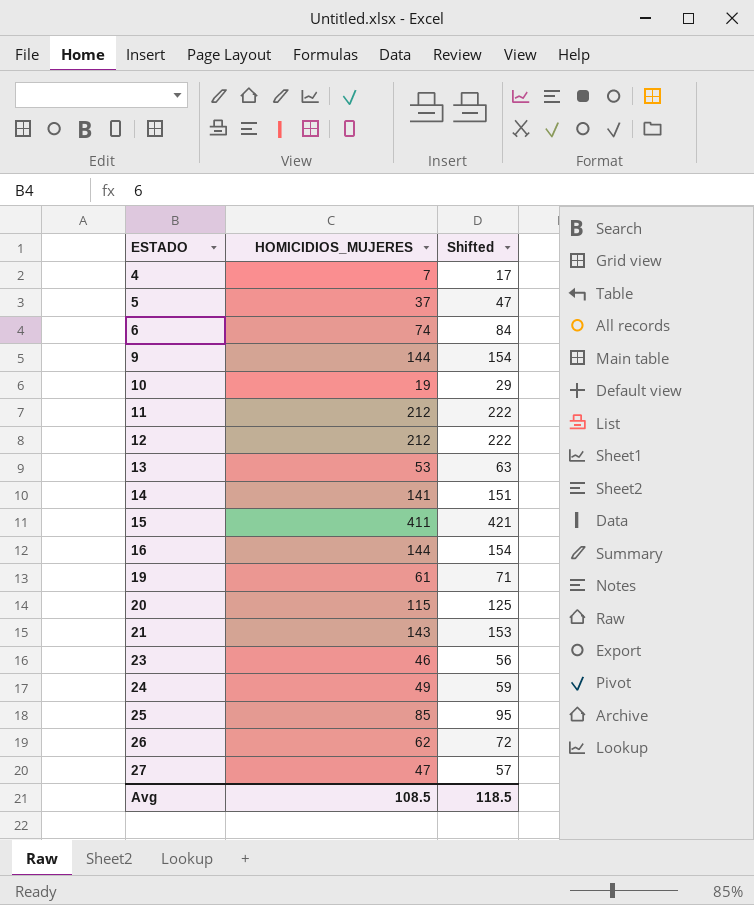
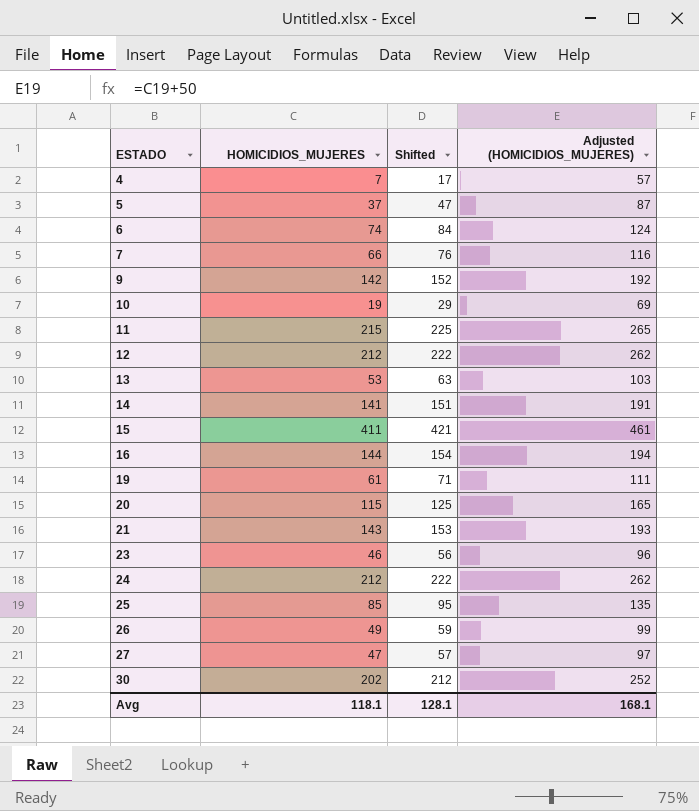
column Adjusted (HOMICIDIOS_MUJERES) | formula: none -> [HOMICIDIOS_MUJERES] + 50
row 7: none -> 66 | 76 | 116
9 | HOMICIDIOS_MUJERES: 144 -> 142
9 | Shifted: 154 -> 152
11 | HOMICIDIOS_MUJERES: 212 -> 215
11 | Shifted: 222 -> 225
24 | HOMICIDIOS_MUJERES: 49 -> 212
24 | Shifted: 59 -> 222
26 | HOMICIDIOS_MUJERES: 62 -> 49
26 | Shifted: 72 -> 59
row 30: none -> 202 | 212 | 252
Avg | HOMICIDIOS_MUJERES: 108.5 -> 118.1
Avg | Shifted: 118.5 -> 128.1

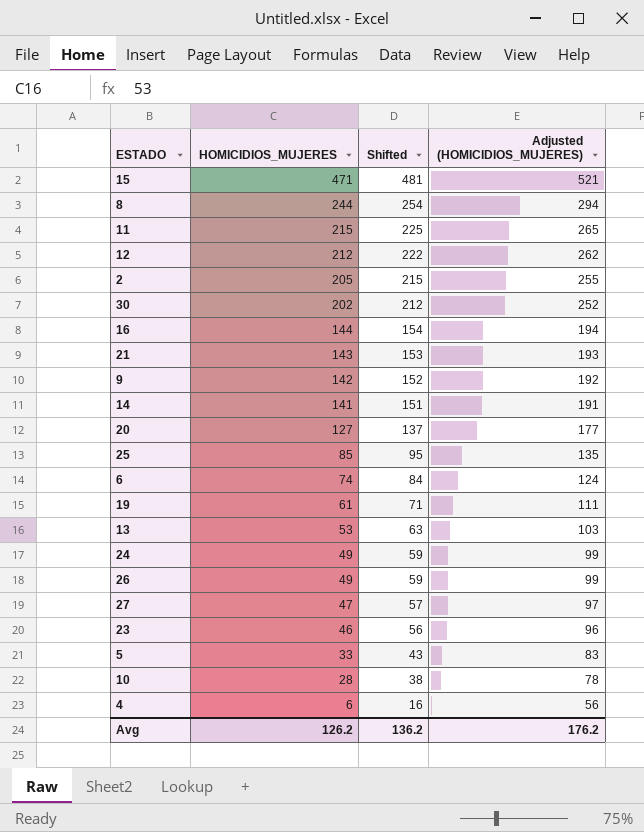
row order: ESTADO ascending -> HOMICIDIOS_MUJERES descending
row 7: 66 | 76 | 116 -> none
15 | HOMICIDIOS_MUJERES: 411 -> 471
15 | Shifted: 421 -> 481
15 | Adjusted (HOMICIDIOS_MUJERES): 461 -> 521
row 8: none -> 244 | 254 | 294
row 2: none -> 205 | 215 | 255
20 | HOMICIDIOS_MUJERES: 115 -> 127
20 | Shifted: 125 -> 137
20 | Adjusted (HOMICIDIOS_MUJERES): 165 -> 177
24 | HOMICIDIOS_MUJERES: 212 -> 49
24 | Shifted: 222 -> 59
24 | Adjusted (HOMICIDIOS_MUJERES): 262 -> 99
5 | HOMICIDIOS_MUJERES: 37 -> 33
5 | Shifted: 47 -> 43
5 | Adjusted (HOMICIDIOS_MUJERES): 87 -> 83
10 | HOMICIDIOS_MUJERES: 19 -> 28
10 | Shifted: 29 -> 38
10 | Adjusted (HOMICIDIOS_MUJERES): 69 -> 78
4 | HOMICIDIOS_MUJERES: 7 -> 6
4 | Shifted: 17 -> 16
4 | Adjusted (HOMICIDIOS_MUJERES): 57 -> 56
Avg | HOMICIDIOS_MUJERES: 118.1 -> 126.2
Avg | Shifted: 128.1 -> 136.2
Avg | Adjusted (HOMICIDIOS_MUJERES): 168.1 -> 176.2

